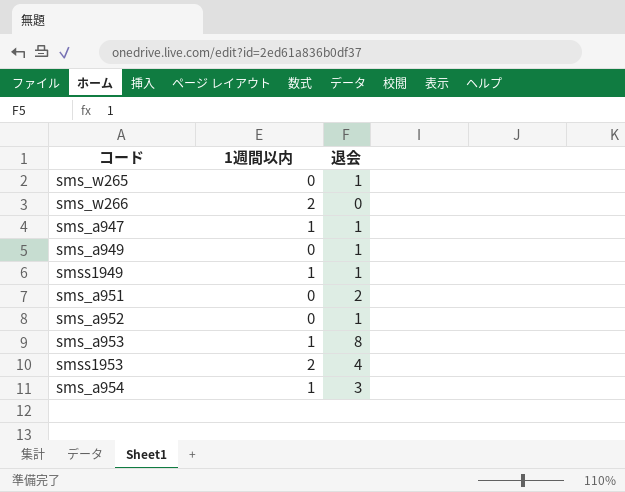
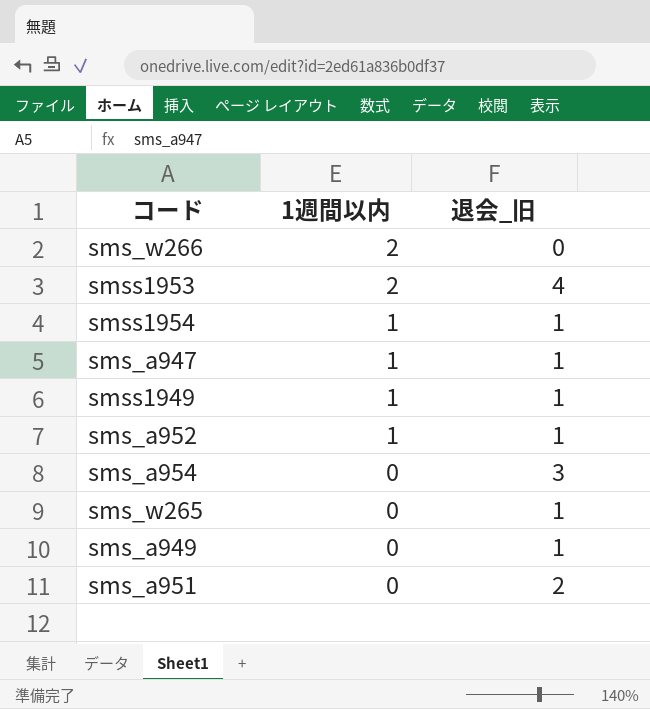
row order: none -> 1週間以内 descending
column name: 退会 -> 退会_旧
row sms_a953: 1 | 8 -> none
row smss1954: none -> 1 | 1
sms_a952 | 1週間以内: 0 -> 1
sms_a954 | 1週間以内: 1 -> 0

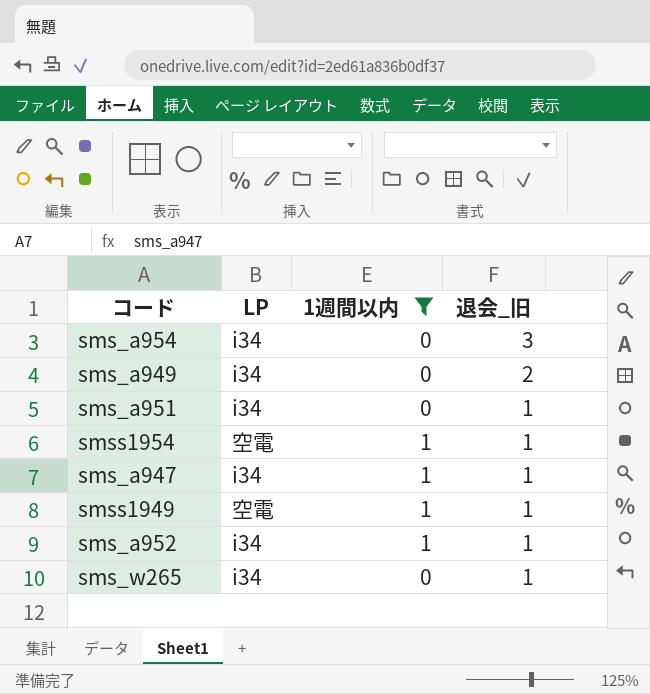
filter: none -> 1週間以内 != 2
row order: 1週間以内 descending -> 退会_旧 descending
column LP | position: none -> 2
sms_a949 | 退会_旧: 1 -> 2
sms_a951 | 退会_旧: 2 -> 1

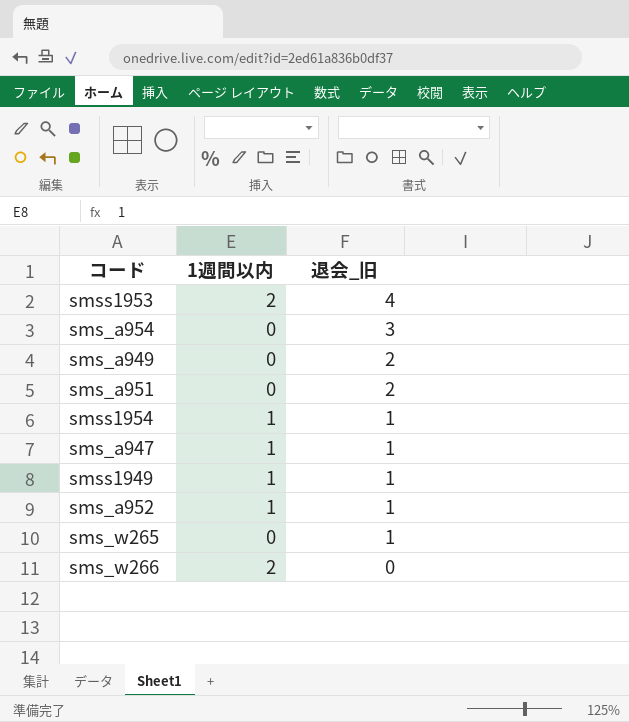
filter: 1週間以内 != 2 -> none
column LP | position: 2 -> none
sms_a951 | 退会_旧: 1 -> 2

